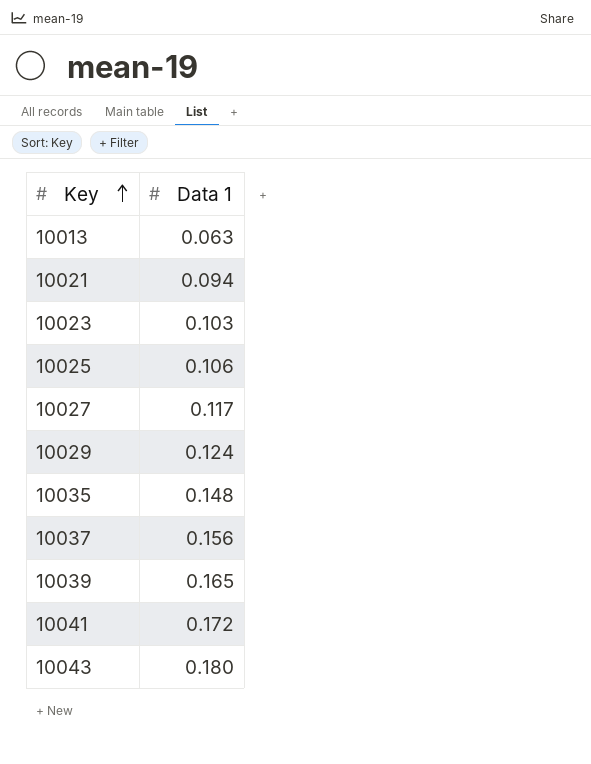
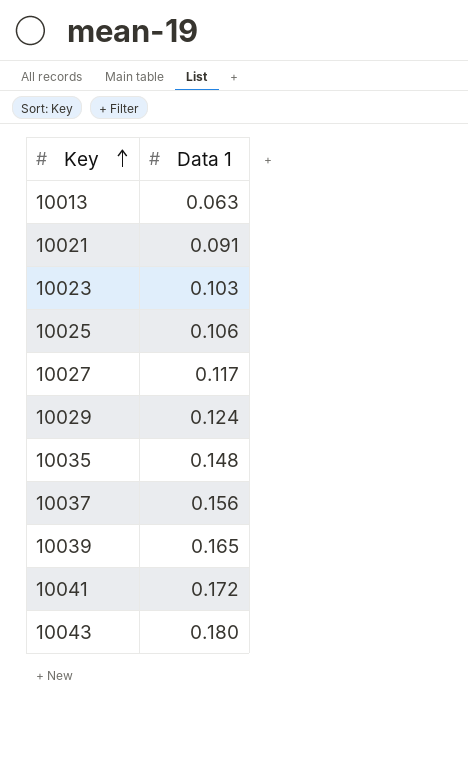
10021 | Data 1: 0.094 -> 0.091

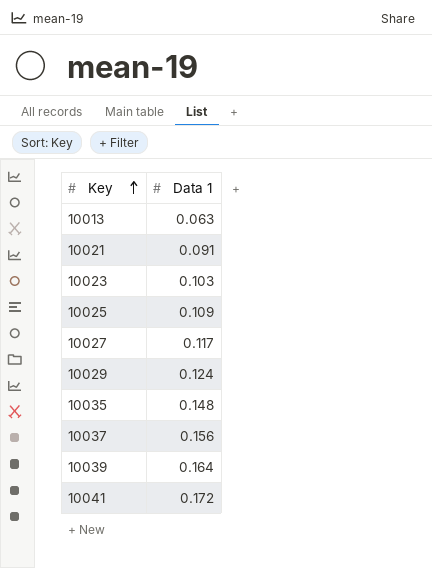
row 10043: 0.180 -> none
10025 | Data 1: 0.106 -> 0.109
10039 | Data 1: 0.165 -> 0.164

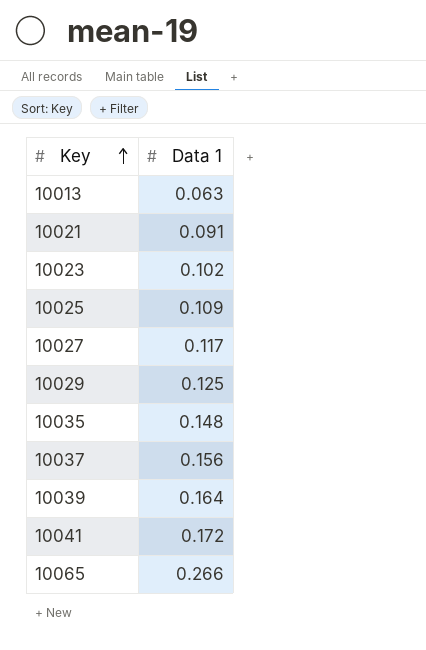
10023 | Data 1: 0.103 -> 0.102
10029 | Data 1: 0.124 -> 0.125
row 10065: none -> 0.266

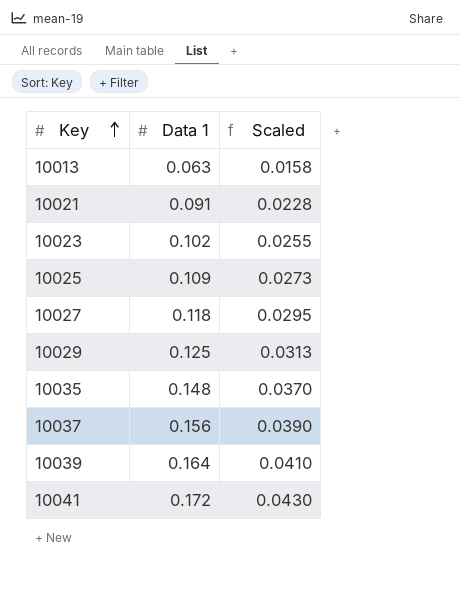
column Scaled | formula: none -> [Data 1] * 0.25
row 10065: 0.266 -> none
10027 | Data 1: 0.117 -> 0.118

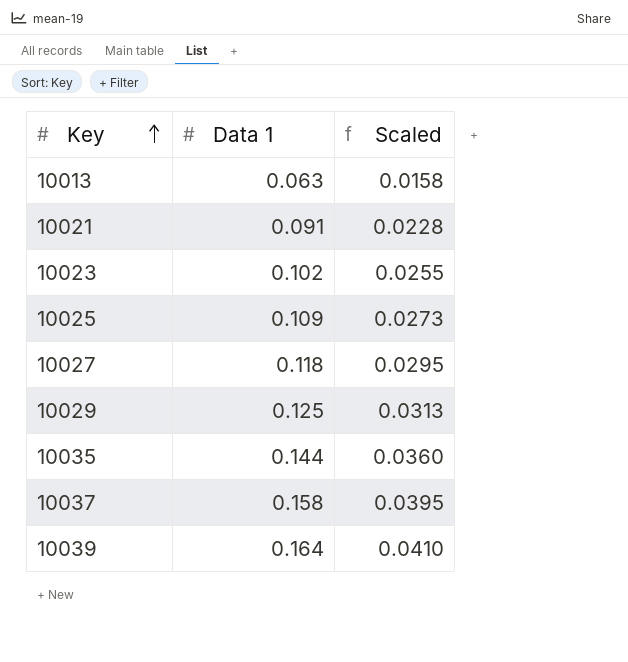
row 10041: 0.172 | 0.0430 -> none
10035 | Data 1: 0.148 -> 0.144
10035 | Scaled: 0.0370 -> 0.0360
10037 | Data 1: 0.156 -> 0.158
10037 | Scaled: 0.0390 -> 0.0395

